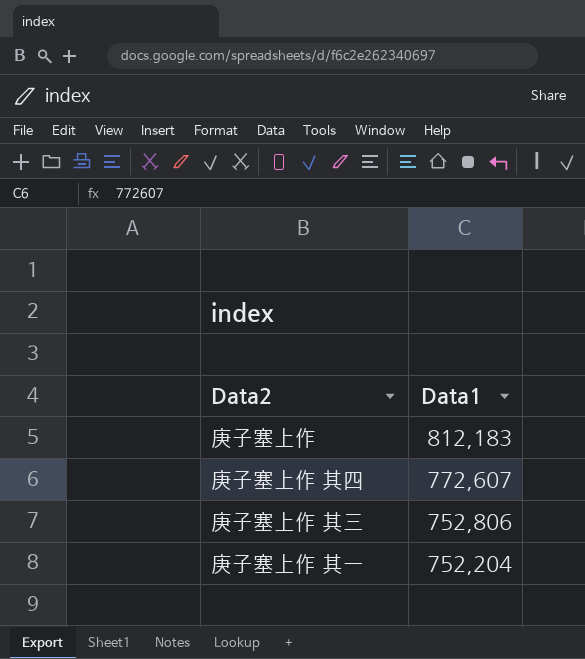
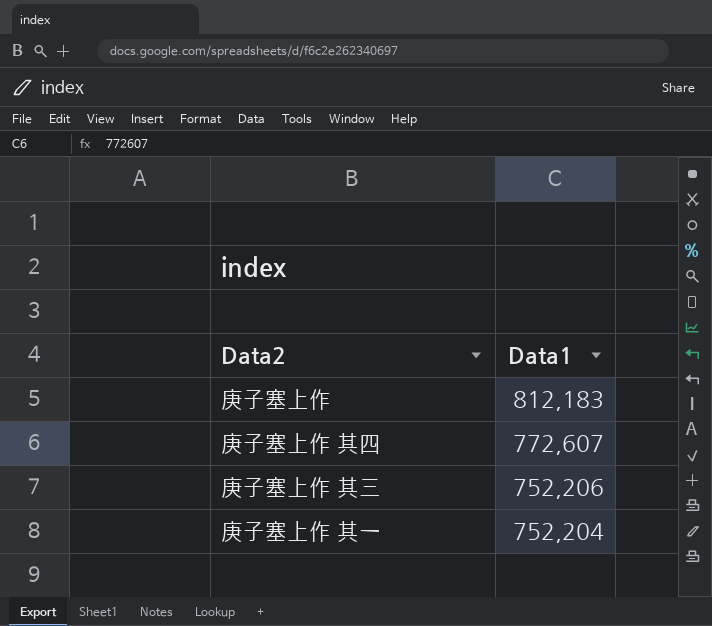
庚子塞上作 其三 | Data1: 752,806 -> 752,206

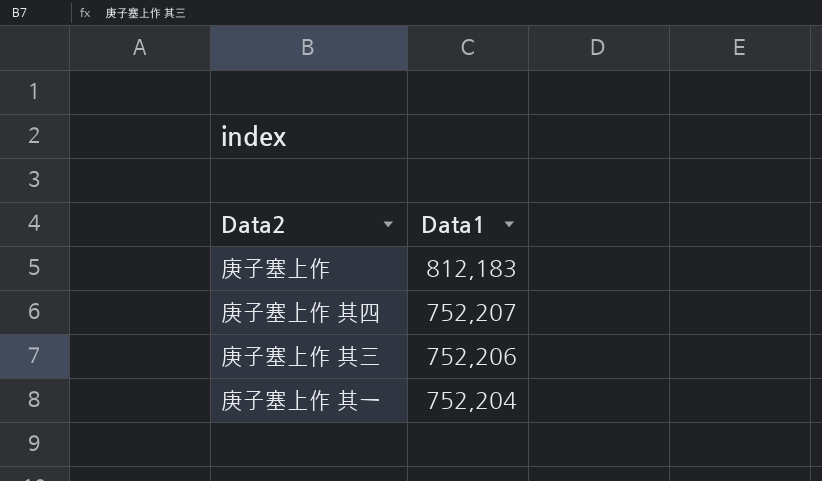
庚子塞上作 其四 | Data1: 772,607 -> 752,207

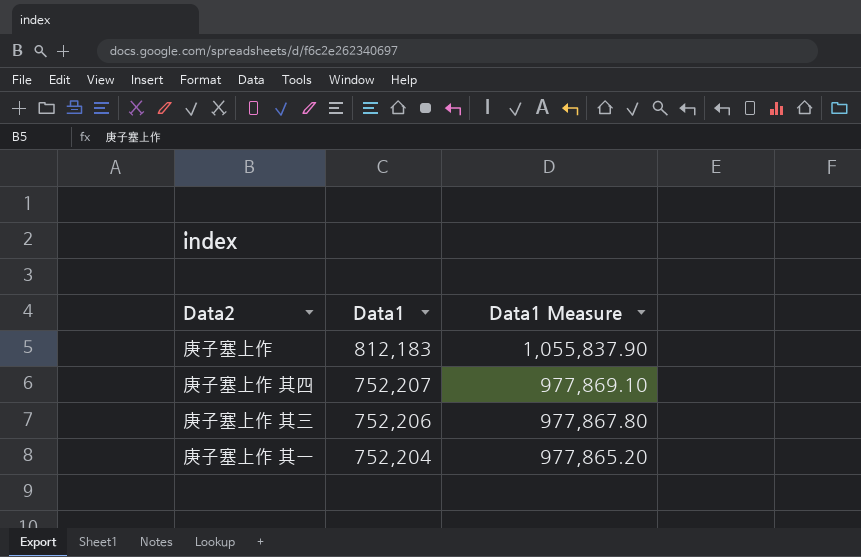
column Data1 Measure | formula: none -> [Data1] * 1.3

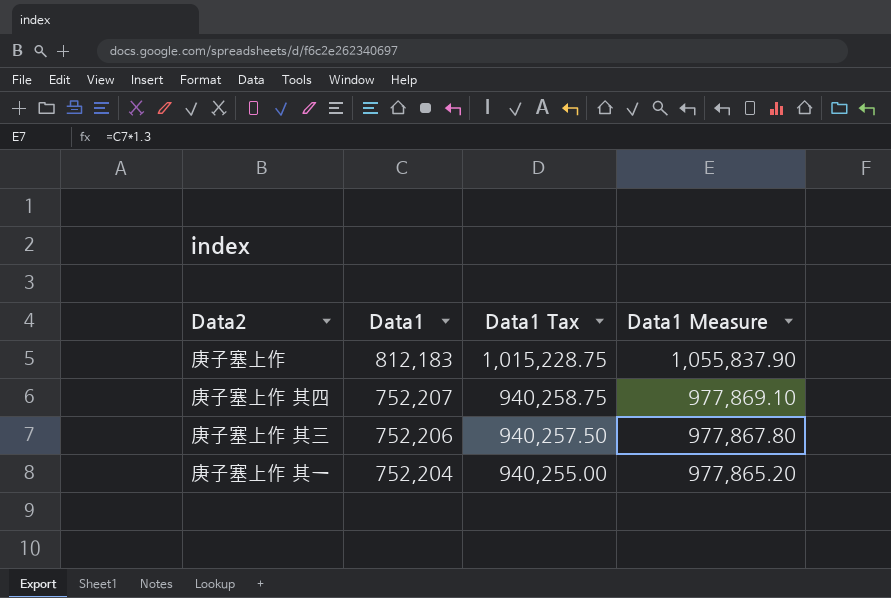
column Data1 Tax | formula: none -> [Data1] * 1.25

